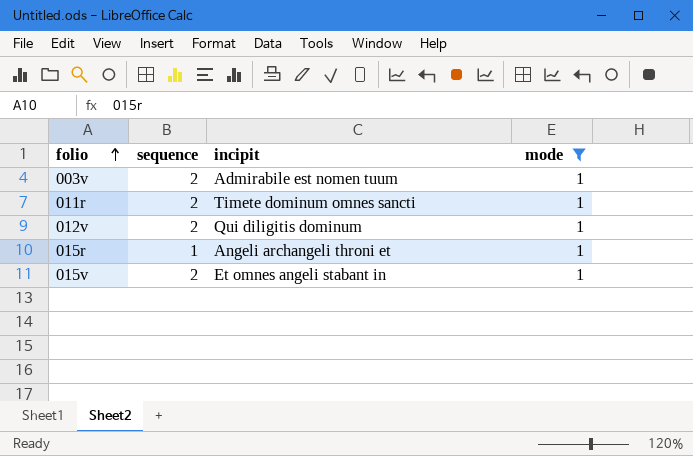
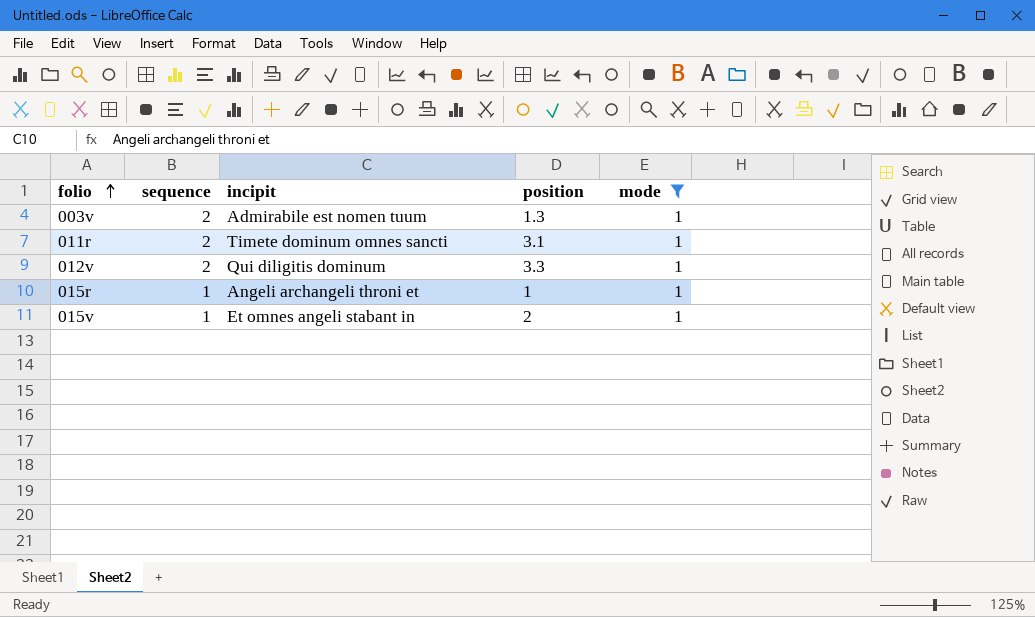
column position | position: none -> 4
015v | sequence: 2 -> 1

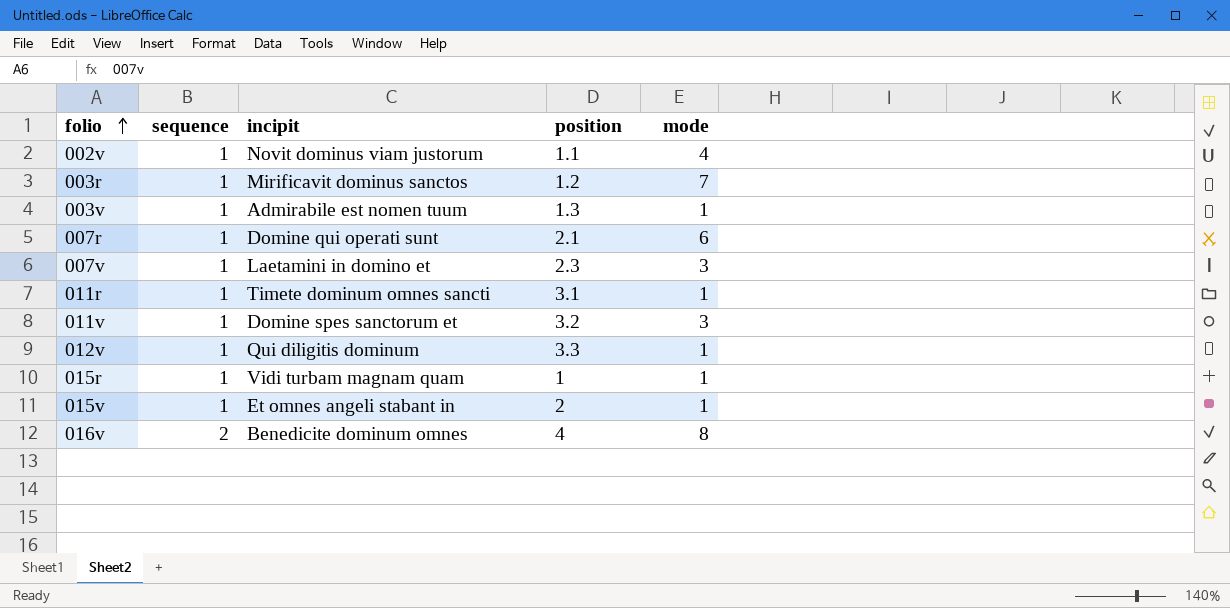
filter: mode = 1 -> none
003v | sequence: 2 -> 1
011r | sequence: 2 -> 1
012v | sequence: 2 -> 1
015r | incipit: Angeli archangeli throni et -> Vidi turbam magnam quam

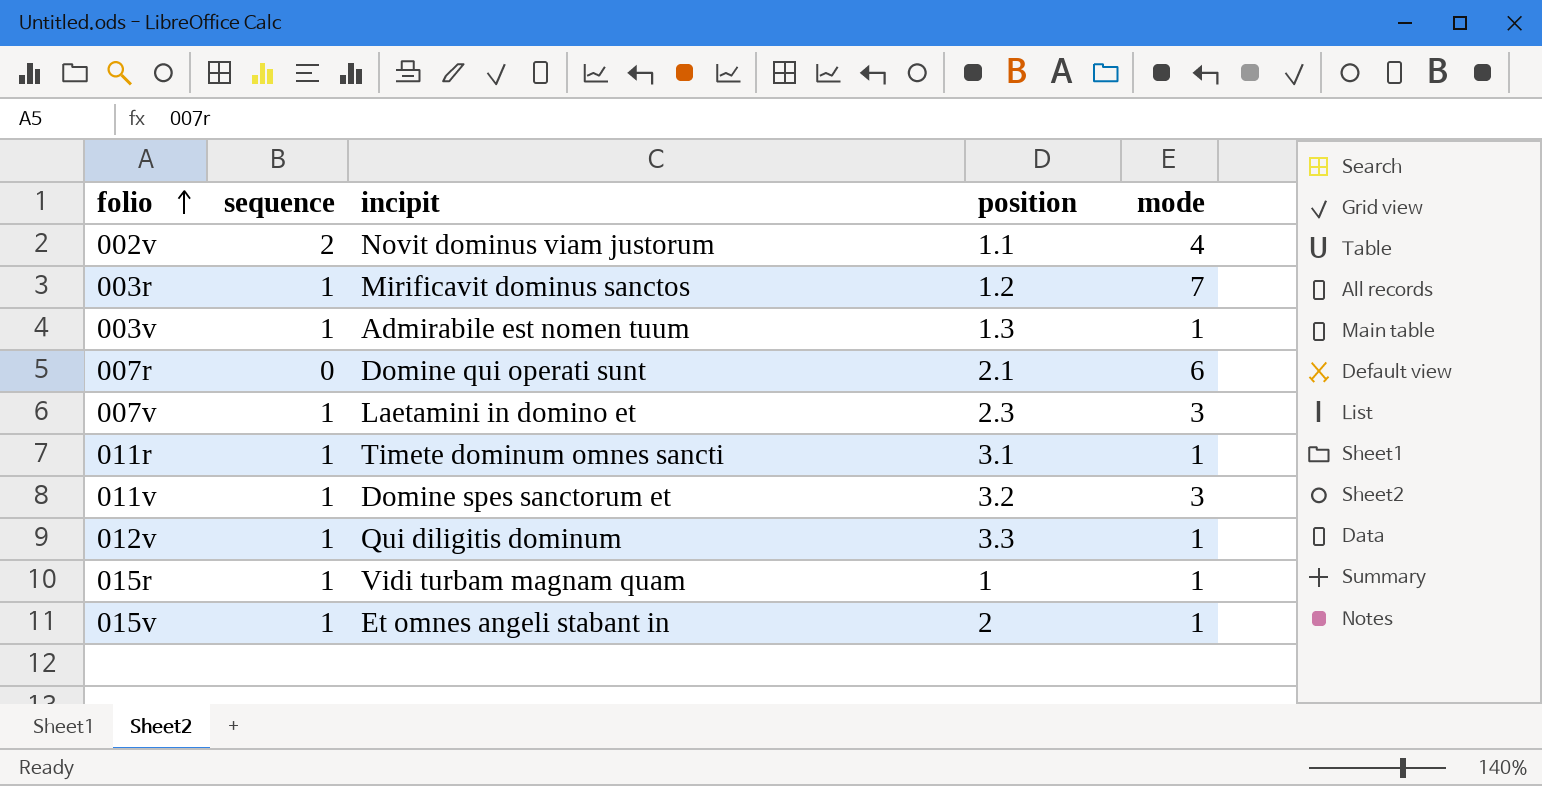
row 016v: 2 | Benedicite dominum omnes | 4 | 8 -> none
002v | sequence: 1 -> 2
007r | sequence: 1 -> 0

